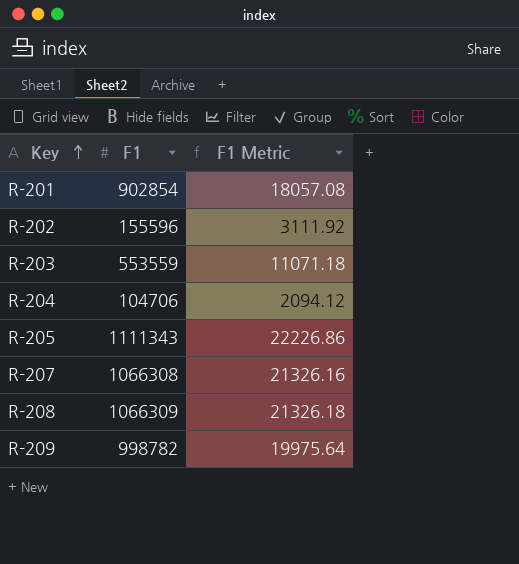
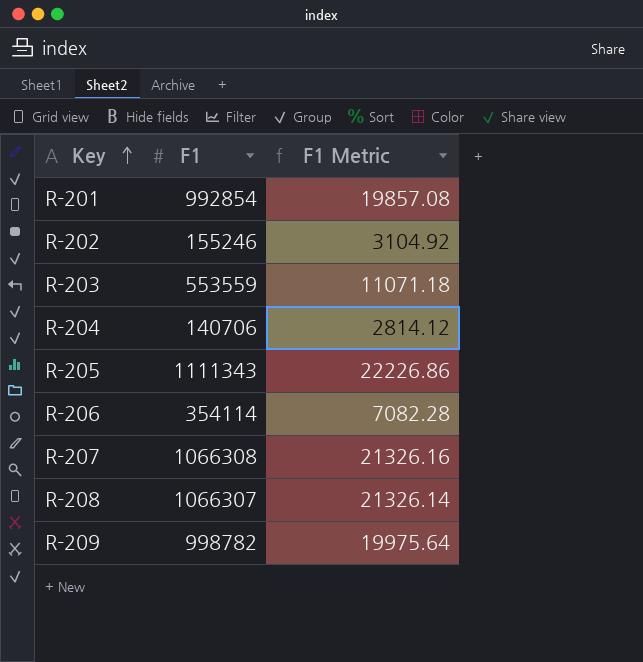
R-201 | F1: 902854 -> 992854
R-201 | F1 Metric: 18057.08 -> 19857.08
R-202 | F1: 155596 -> 155246
R-202 | F1 Metric: 3111.92 -> 3104.92
R-204 | F1: 104706 -> 140706
R-204 | F1 Metric: 2094.12 -> 2814.12
row R-206: none -> 354114 | 7082.28
R-208 | F1: 1066309 -> 1066307
R-208 | F1 Metric: 21326.18 -> 21326.14

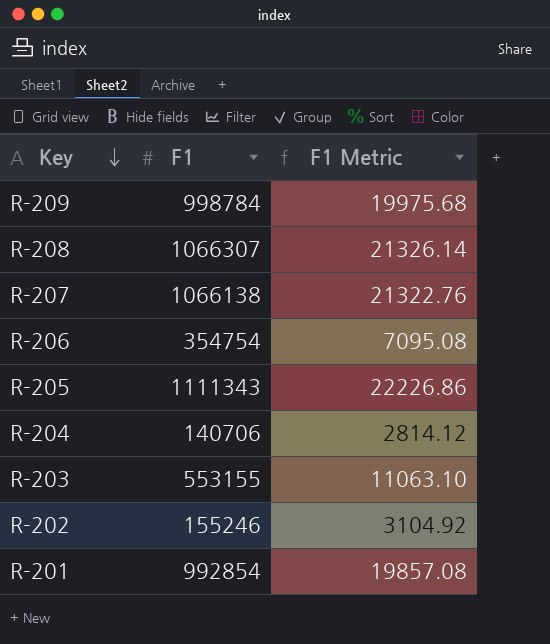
row order: Key ascending -> Key descending
R-209 | F1: 998782 -> 998784
R-209 | F1 Metric: 19975.64 -> 19975.68
R-207 | F1: 1066308 -> 1066138
R-207 | F1 Metric: 21326.16 -> 21322.76
R-206 | F1: 354114 -> 354754
R-206 | F1 Metric: 7082.28 -> 7095.08
R-203 | F1: 553559 -> 553155
R-203 | F1 Metric: 11071.18 -> 11063.10

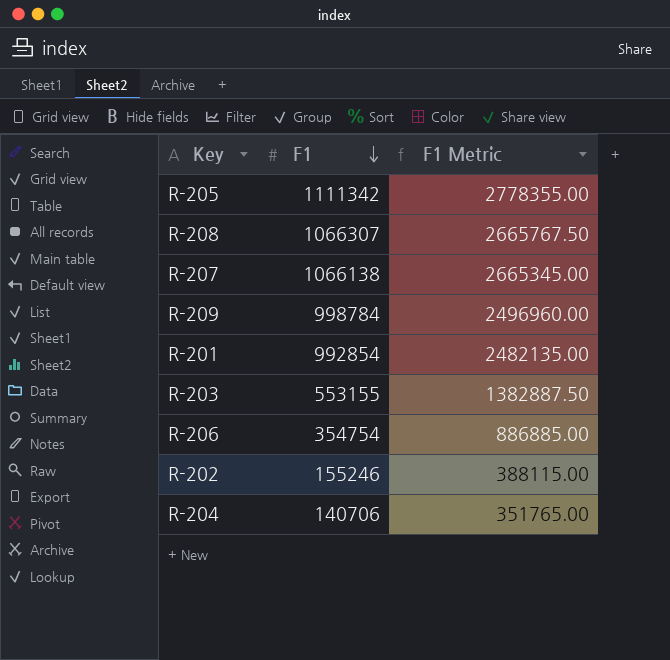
row order: Key descending -> F1 descending
column F1 Metric | formula: [F1] * 0.02 -> [F1] * 2.5
R-205 | F1: 1111343 -> 1111342

